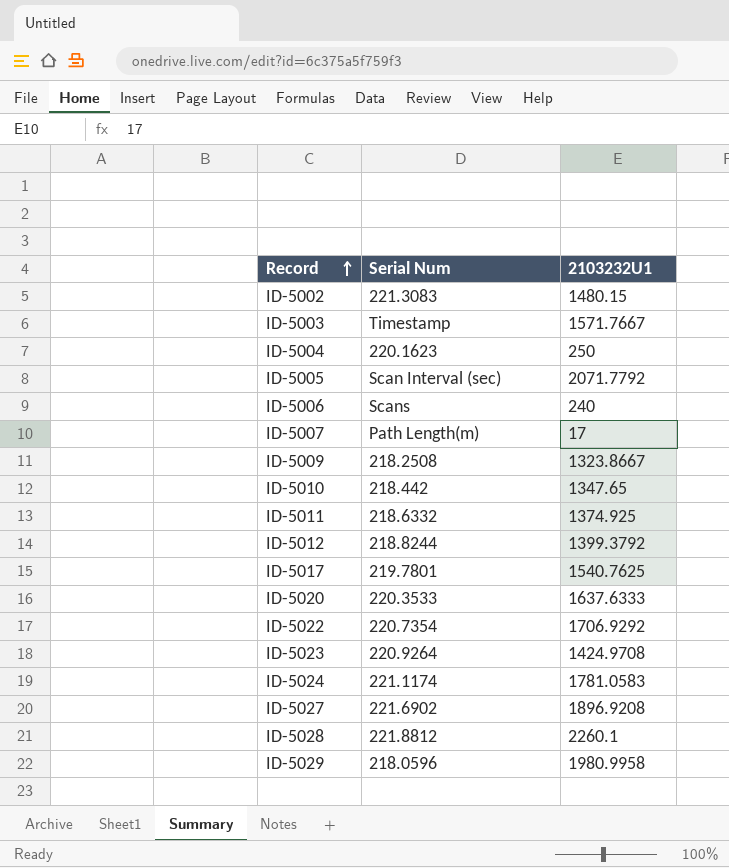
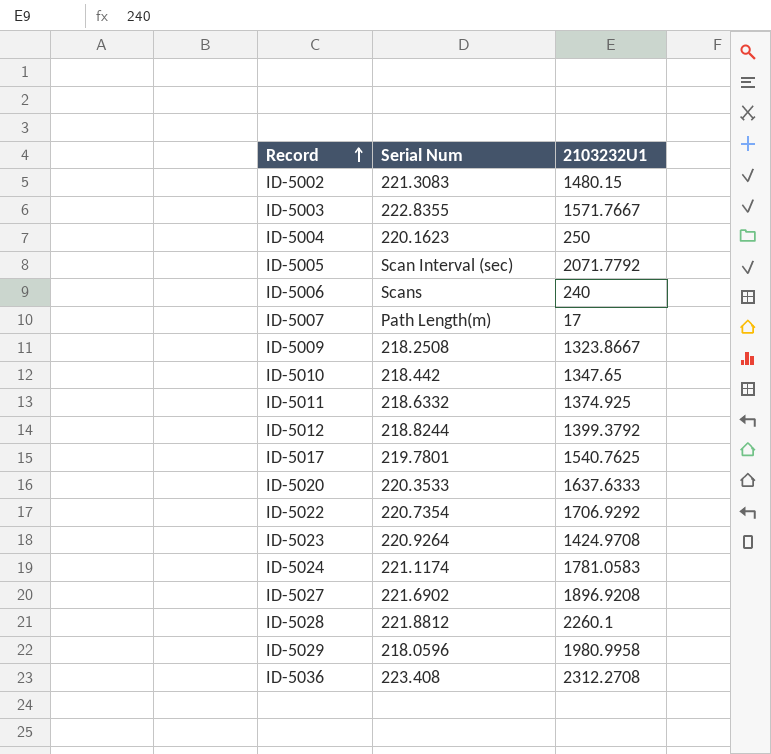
ID-5003 | Serial Num: Timestamp -> 222.8355
row ID-5036: none -> 223.408 | 2312.2708

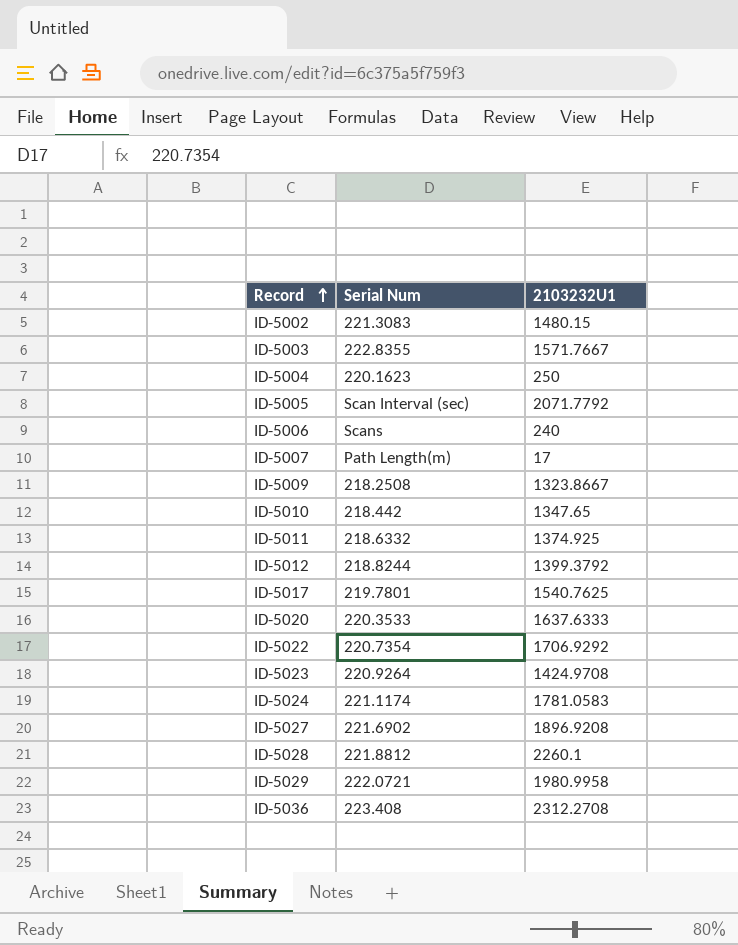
ID-5029 | Serial Num: 218.0596 -> 222.0721

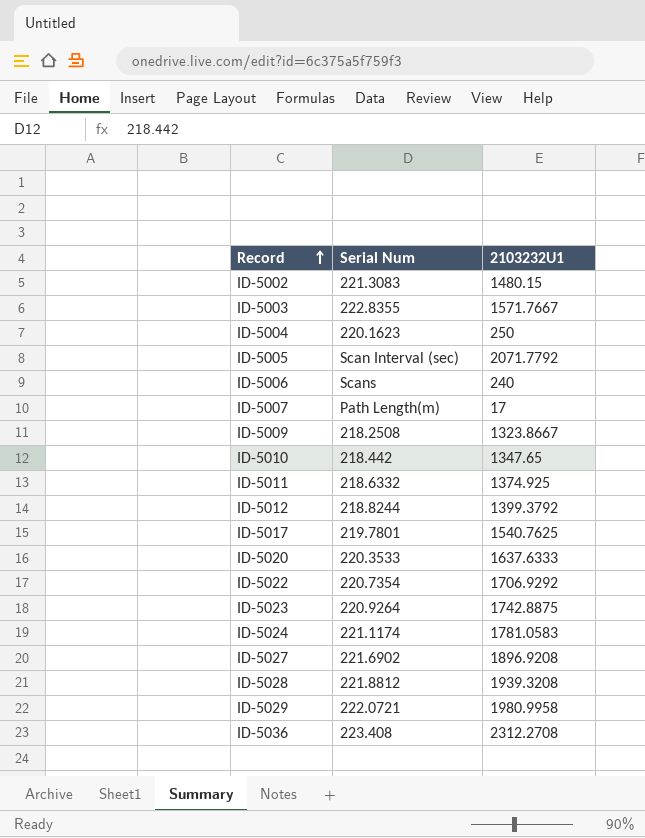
ID-5023 | 2103232U1: 1424.9708 -> 1742.8875
ID-5028 | 2103232U1: 2260.1 -> 1939.3208

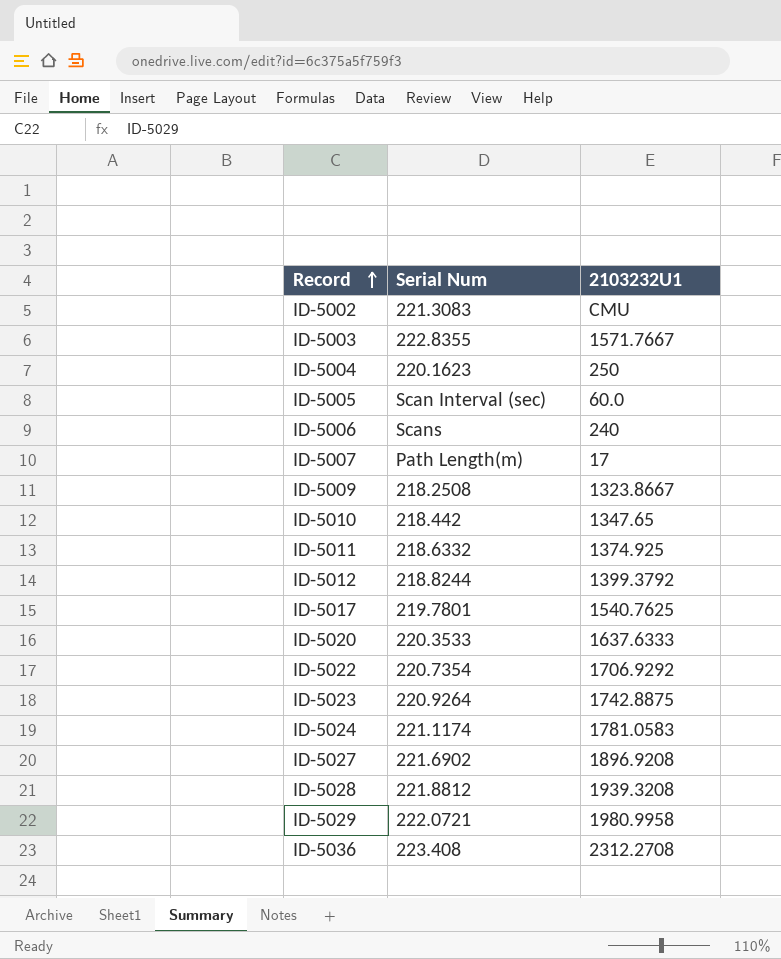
ID-5002 | 2103232U1: 1480.15 -> CMU
ID-5005 | 2103232U1: 2071.7792 -> 60.0

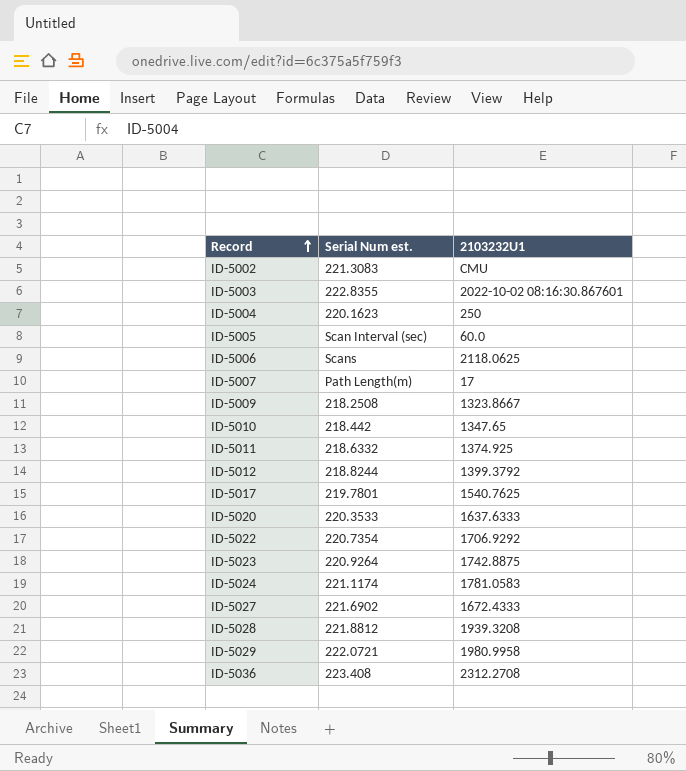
column name: Serial Num -> Serial Num est.
ID-5003 | 2103232U1: 1571.7667 -> 2022-10-02 08:16:30.867601
ID-5006 | 2103232U1: 240 -> 2118.0625
ID-5027 | 2103232U1: 1896.9208 -> 1672.4333

